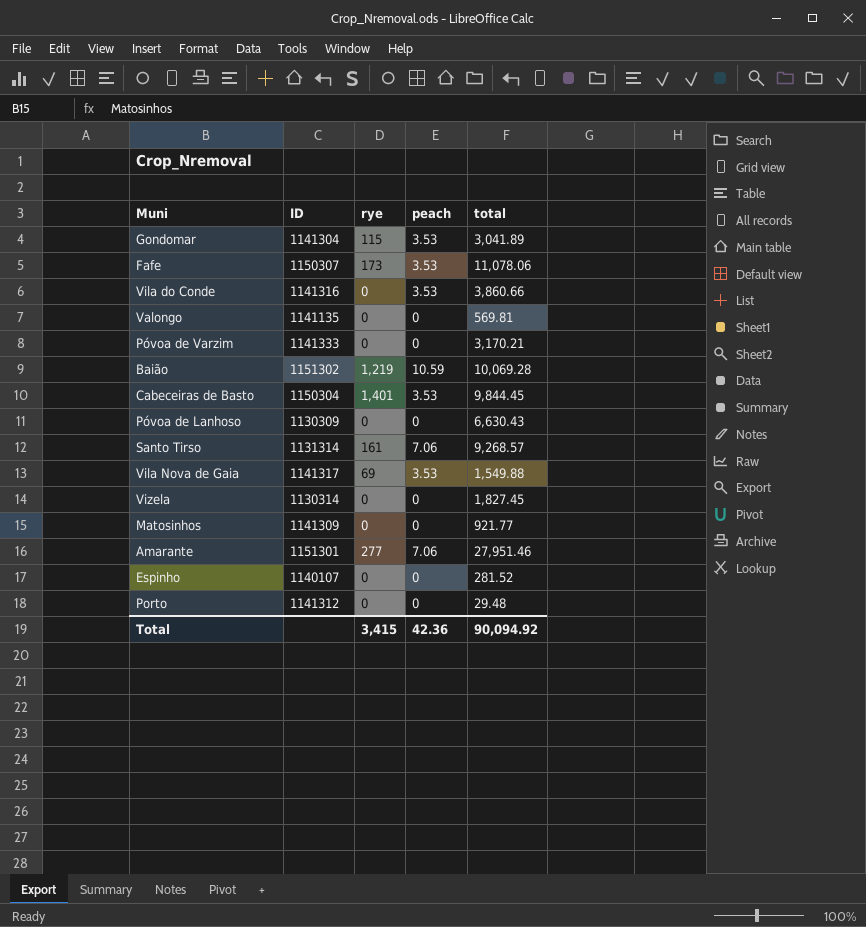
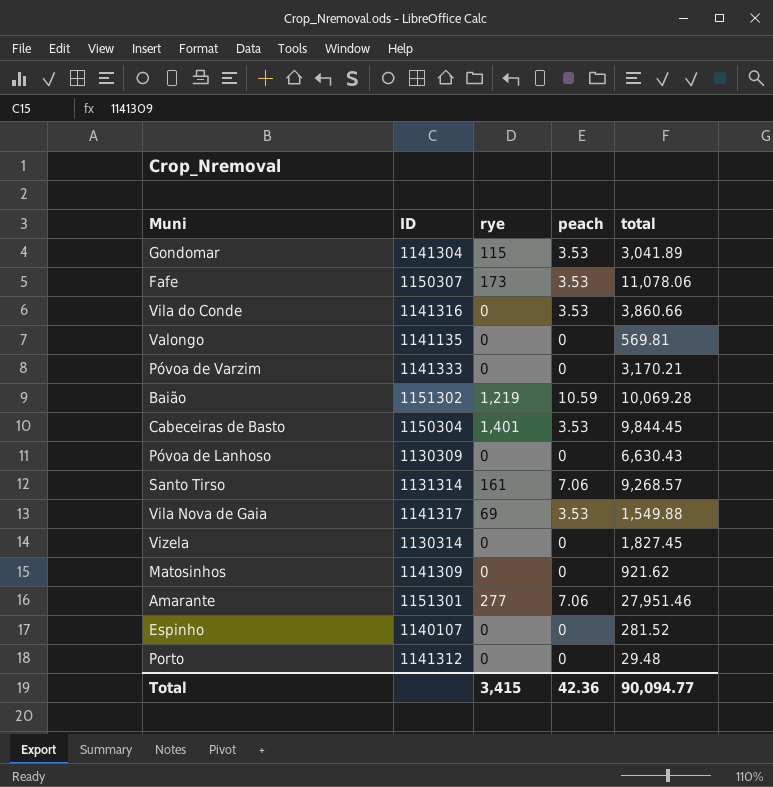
Matosinhos | total: 921.77 -> 921.62
Total | total: 90,094.92 -> 90,094.77

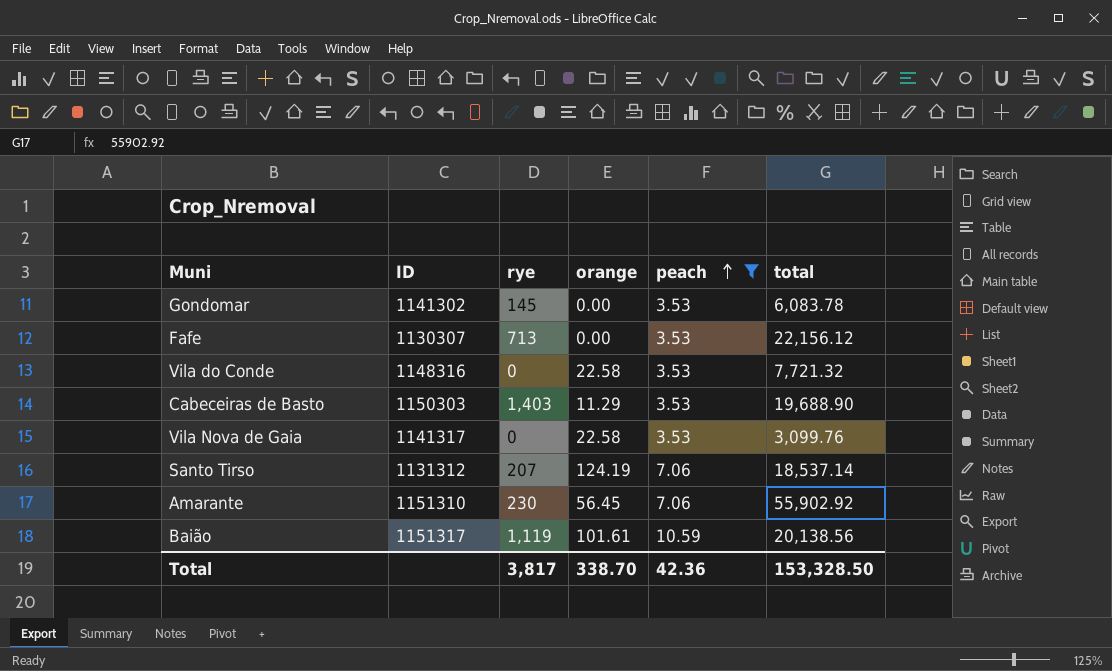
filter: none -> peach != 0
row order: none -> peach ascending
column orange | position: none -> 4
Gondomar | ID: 1141304 -> 1141302
Gondomar | rye: 115 -> 145
Gondomar | total: 3,041.89 -> 6,083.78
Fafe | ID: 1150307 -> 1130307
Fafe | rye: 173 -> 713
Fafe | total: 11,078.06 -> 22,156.12
Vila do Conde | ID: 1141316 -> 1148316
Vila do Conde | total: 3,860.66 -> 7,721.32
Cabeceiras de Basto | ID: 1150304 -> 1150303
Cabeceiras de Basto | rye: 1,401 -> 1,403
Cabeceiras de Basto | total: 9,844.45 -> 19,688.90
Vila Nova de Gaia | rye: 69 -> 0
Vila Nova de Gaia | total: 1,549.88 -> 3,099.76
Santo Tirso | ID: 1131314 -> 1131312
Santo Tirso | rye: 161 -> 207
Santo Tirso | total: 9,268.57 -> 18,537.14
Amarante | ID: 1151301 -> 1151310
Amarante | rye: 277 -> 230
Amarante | total: 27,951.46 -> 55,902.92
Baião | ID: 1151302 -> 1151317
Baião | rye: 1,219 -> 1,119
Baião | total: 10,069.28 -> 20,138.56
Total | rye: 3,415 -> 3,817
Total | total: 90,094.77 -> 153,328.50

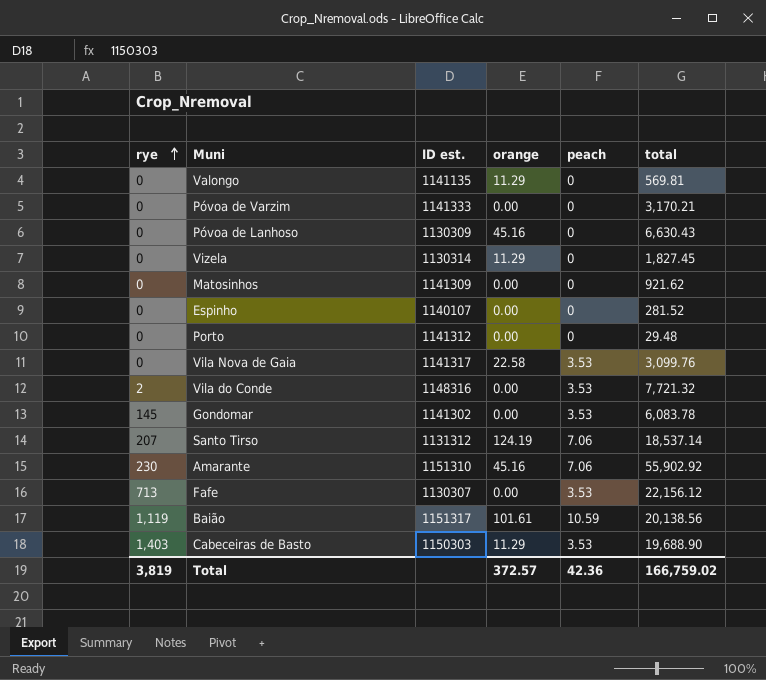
filter: peach != 0 -> none
row order: peach ascending -> rye ascending
column rye | position: 3 -> 1
column name: ID -> ID est.
Vila do Conde | rye: 0 -> 2
Vila do Conde | orange: 22.58 -> 0.00
Amarante | orange: 56.45 -> 45.16
Total | rye: 3,817 -> 3,819
Total | orange: 338.70 -> 372.57
Total | total: 153,328.50 -> 166,759.02

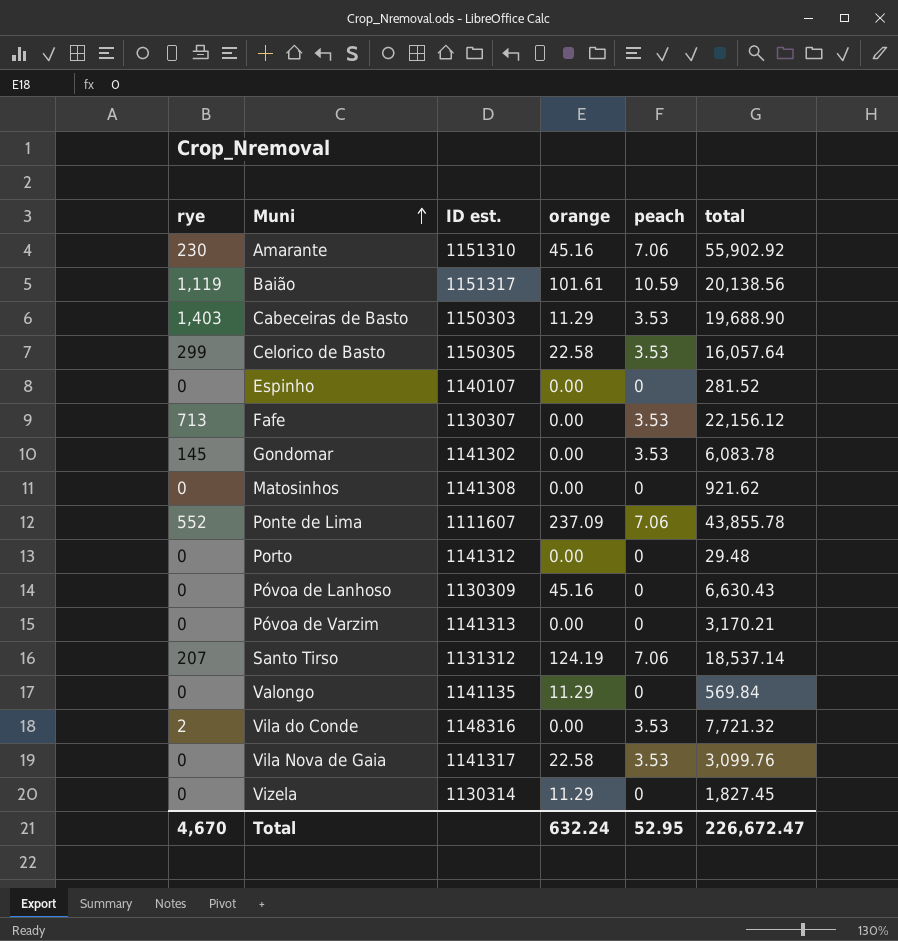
row order: rye ascending -> Muni ascending
row Celorico de Basto: none -> 299 | 1150305 | 22.58 | 3.53 | 16,057.64
Matosinhos | ID est.: 1141309 -> 1141308
row Ponte de Lima: none -> 552 | 1111607 | 237.09 | 7.06 | 43,855.78
Póvoa de Varzim | ID est.: 1141333 -> 1141313
Valongo | total: 569.81 -> 569.84
Total | rye: 3,819 -> 4,670
Total | orange: 372.57 -> 632.24
Total | peach: 42.36 -> 52.95
Total | total: 166,759.02 -> 226,672.47

